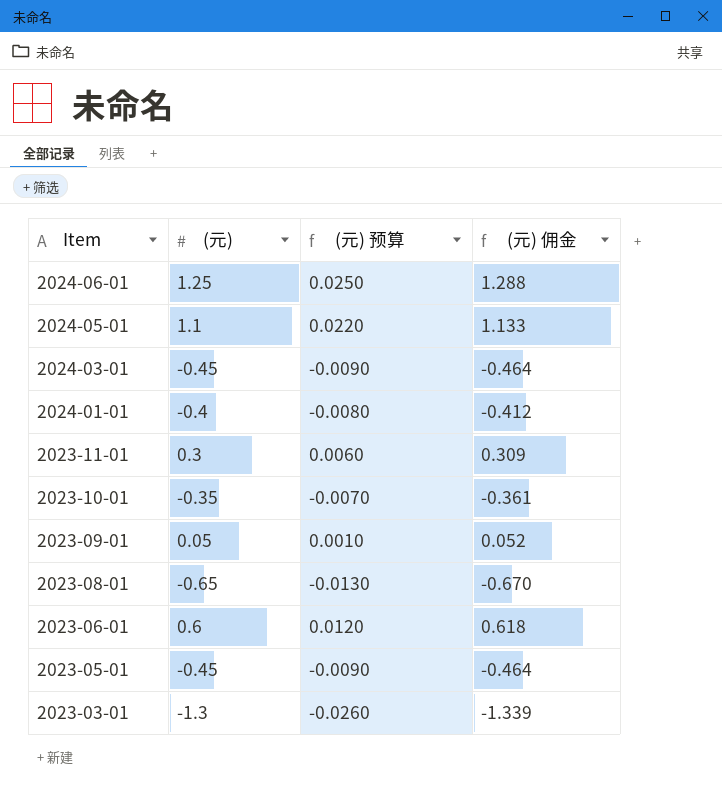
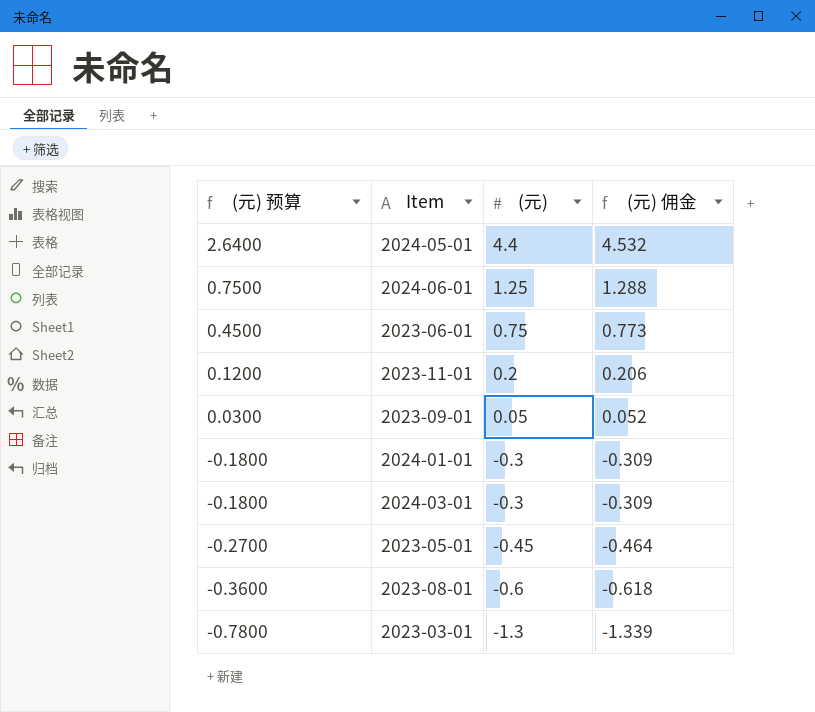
row order: Item descending -> (元) 预算 descending
column (元) 预算 | formula: [(元)] * 0.02 -> [(元)] * 0.6
column (元) 预算 | position: 3 -> 1
row 2023-10-01: -0.35 | -0.0070 | -0.361 -> none
2024-05-01 | (元): 1.1 -> 4.4
2024-05-01 | (元) 佣金: 1.133 -> 4.532
2023-06-01 | (元): 0.6 -> 0.75
2023-06-01 | (元) 佣金: 0.618 -> 0.773
2023-11-01 | (元): 0.3 -> 0.2
2023-11-01 | (元) 佣金: 0.309 -> 0.206
2024-01-01 | (元): -0.4 -> -0.3
2024-01-01 | (元) 佣金: -0.412 -> -0.309
2024-03-01 | (元): -0.45 -> -0.3
2024-03-01 | (元) 佣金: -0.464 -> -0.309
2023-08-01 | (元): -0.65 -> -0.6
2023-08-01 | (元) 佣金: -0.670 -> -0.618

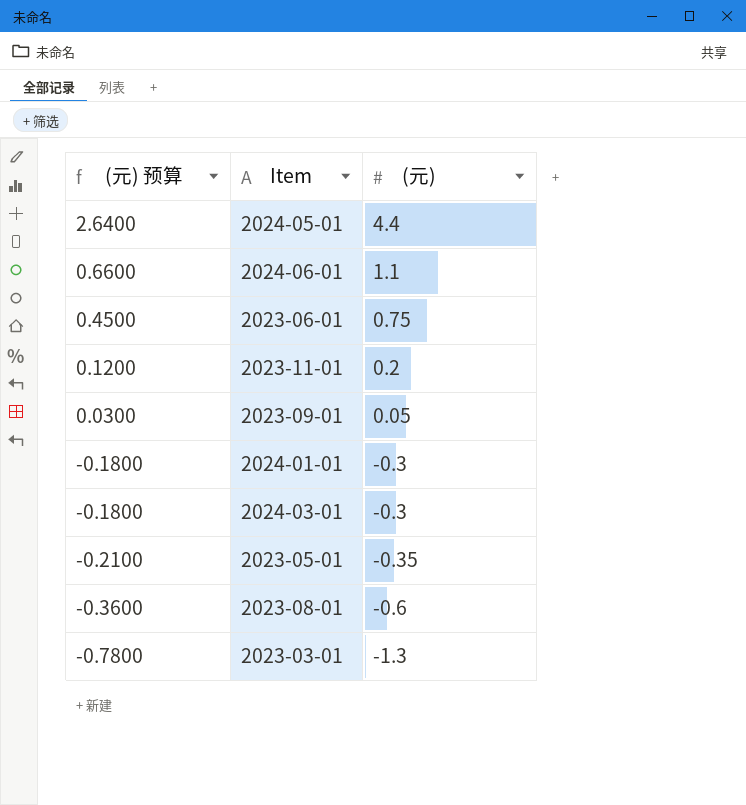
column (元) 佣金 | formula: [(元)] * 1.03 -> none
2024-06-01 | (元) 预算: 0.7500 -> 0.6600
2024-06-01 | (元): 1.25 -> 1.1
2023-05-01 | (元) 预算: -0.2700 -> -0.2100
2023-05-01 | (元): -0.45 -> -0.35

